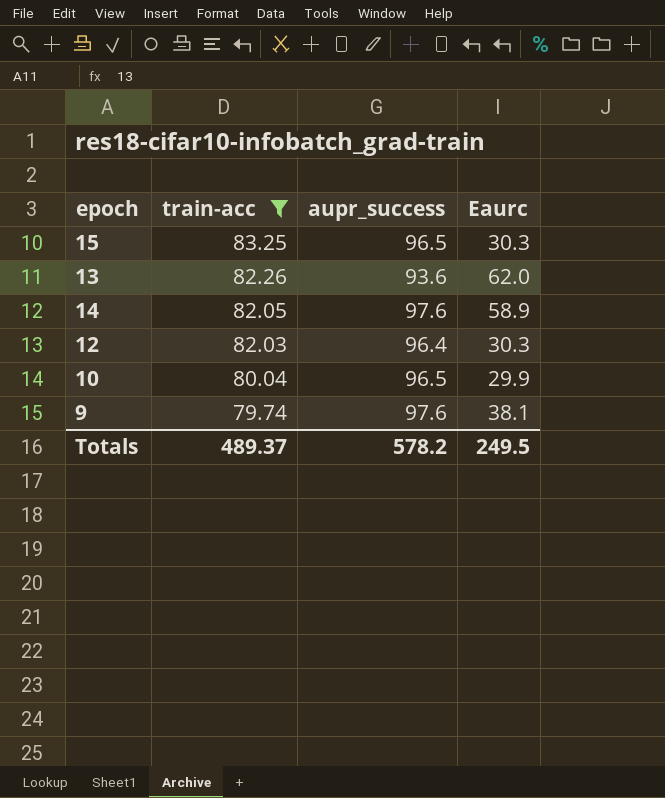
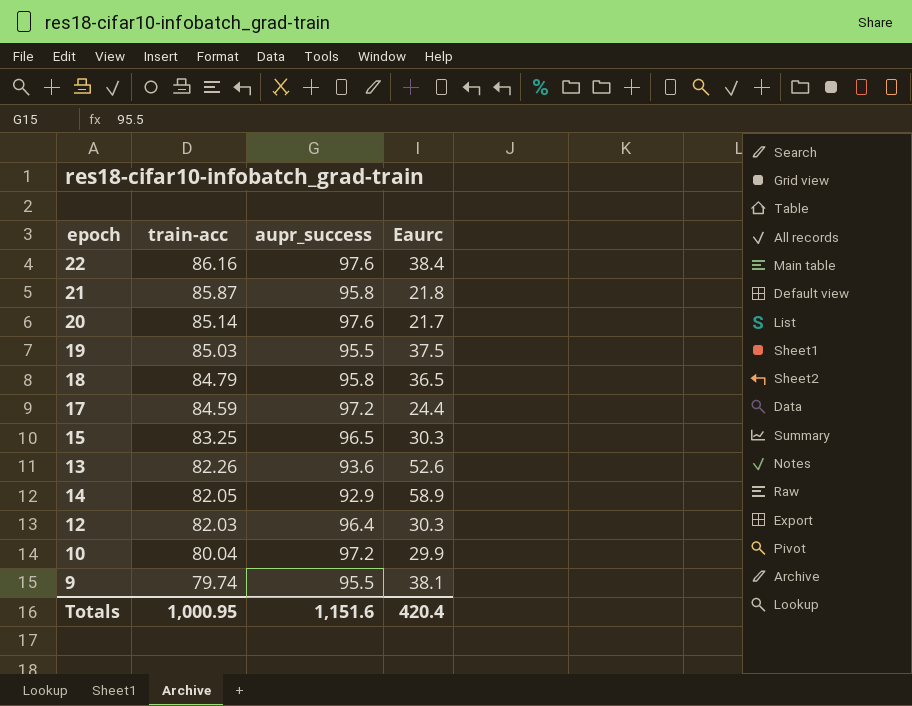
filter: train-acc <= 83.25 -> none
13 | Eaurc: 62.0 -> 52.6
14 | aupr_success: 97.6 -> 92.9
10 | aupr_success: 96.5 -> 97.2
9 | aupr_success: 97.6 -> 95.5
Totals | train-acc: 489.37 -> 1,000.95
Totals | aupr_success: 578.2 -> 1,151.6
Totals | Eaurc: 249.5 -> 420.4

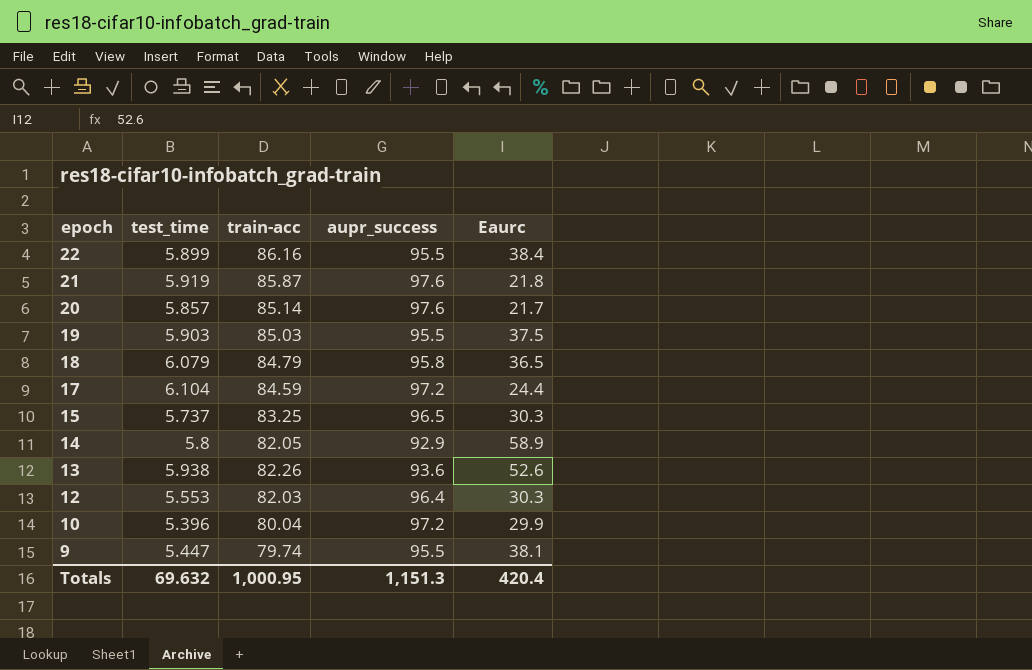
row order: train-acc descending -> epoch descending
column test_time | position: none -> 2
22 | aupr_success: 97.6 -> 95.5
21 | aupr_success: 95.8 -> 97.6
Totals | aupr_success: 1,151.6 -> 1,151.3

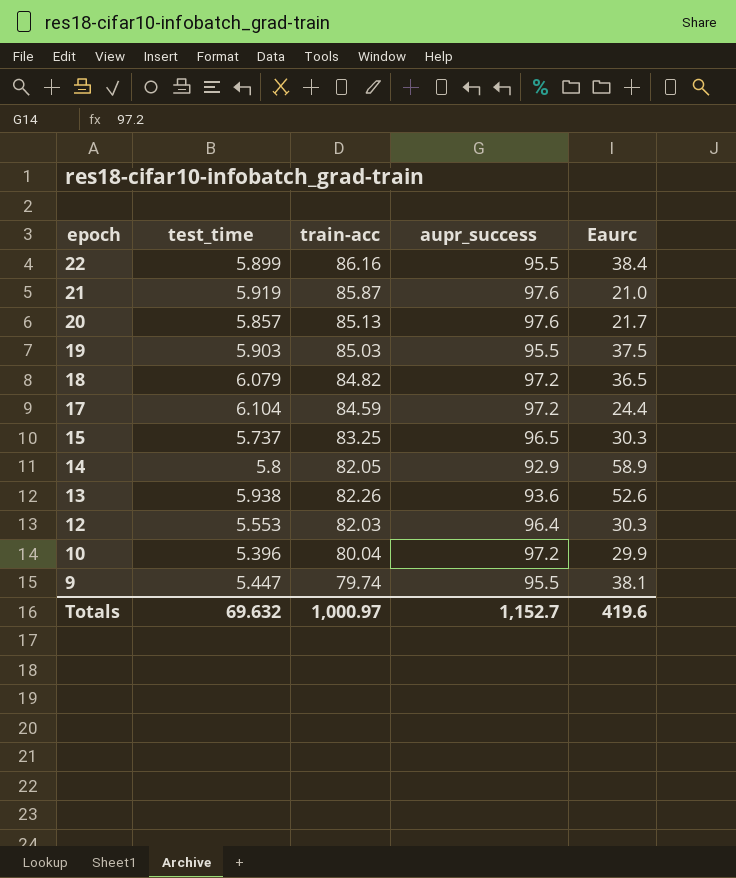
21 | Eaurc: 21.8 -> 21.0
20 | train-acc: 85.14 -> 85.13
18 | train-acc: 84.79 -> 84.82
18 | aupr_success: 95.8 -> 97.2
Totals | train-acc: 1,000.95 -> 1,000.97
Totals | aupr_success: 1,151.3 -> 1,152.7
Totals | Eaurc: 420.4 -> 419.6

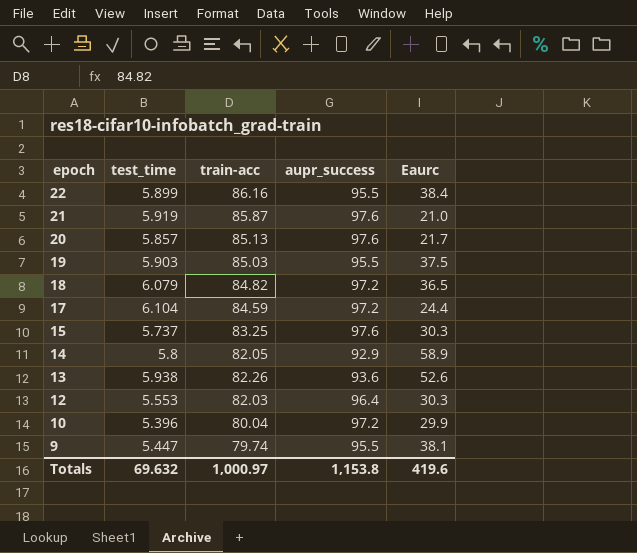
15 | aupr_success: 96.5 -> 97.6
Totals | aupr_success: 1,152.7 -> 1,153.8

